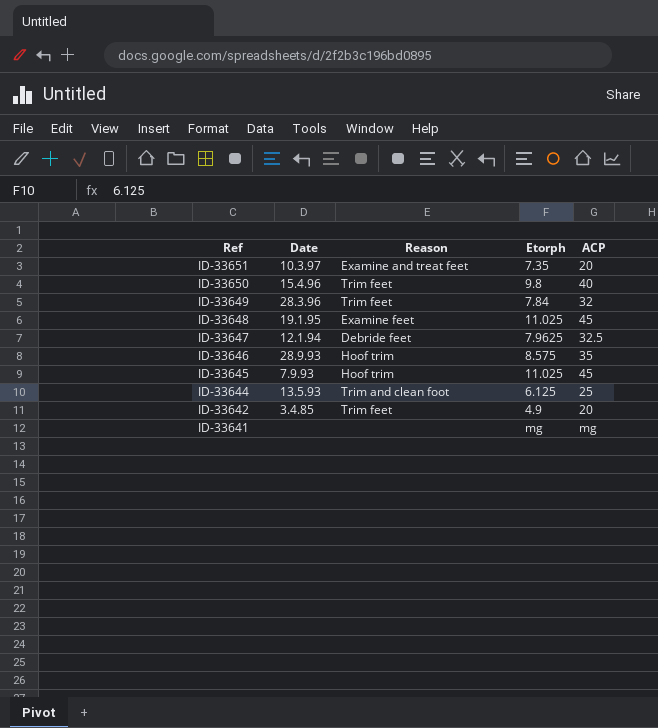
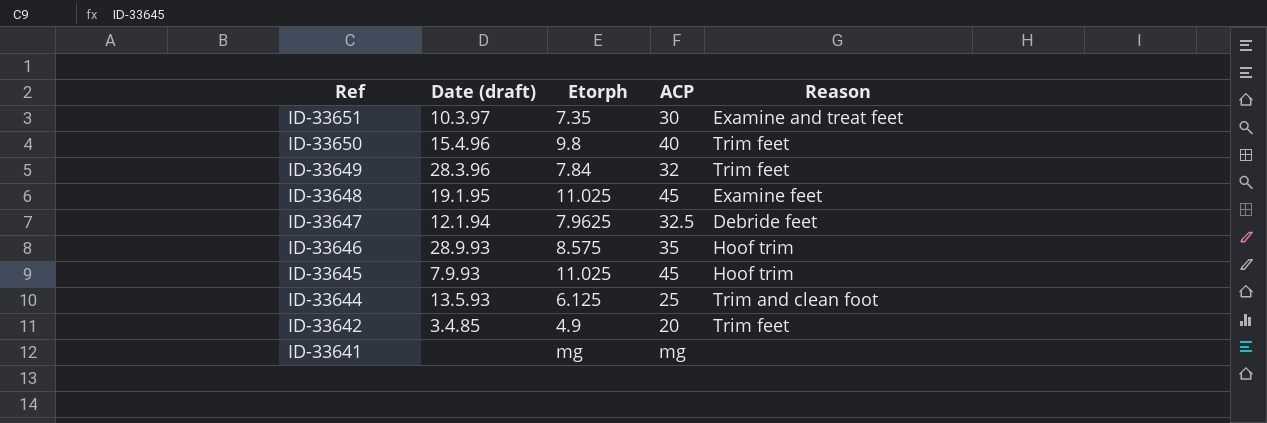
column name: Date -> Date (draft)
column Reason | position: 3 -> 5
ID-33651 | ACP: 20 -> 30

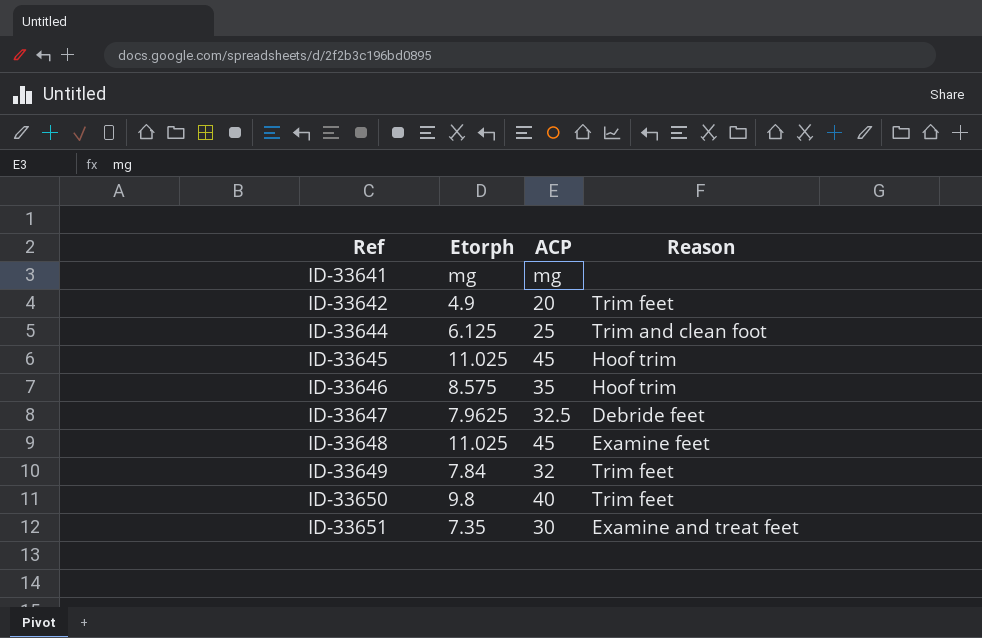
row order: Ref descending -> Ref ascending
column Date (draft) | position: 2 -> none

